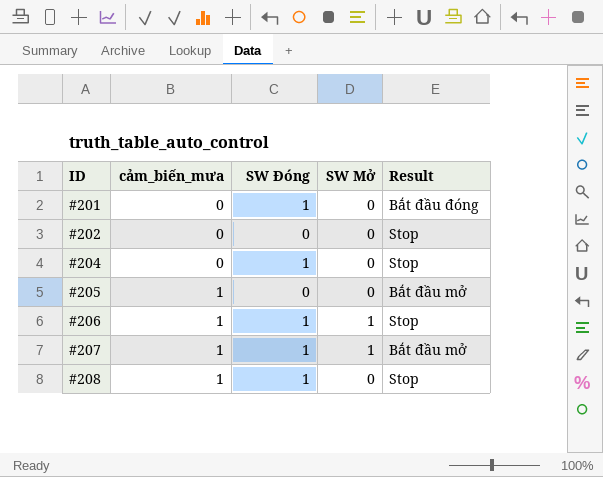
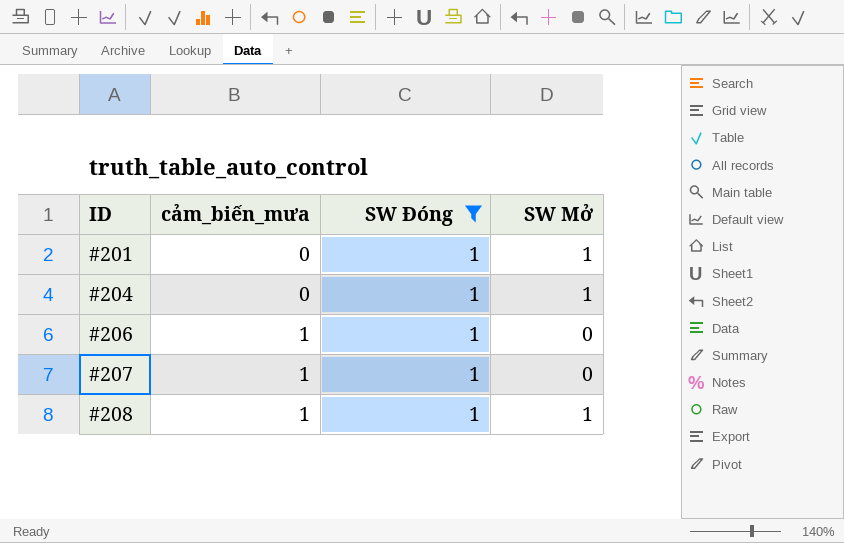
filter: none -> SW Đóng = 1
column Result | position: 5 -> none
#201 | SW Mở: 0 -> 1
#204 | SW Mở: 0 -> 1
#206 | SW Mở: 1 -> 0
#207 | SW Mở: 1 -> 0
#208 | SW Mở: 0 -> 1

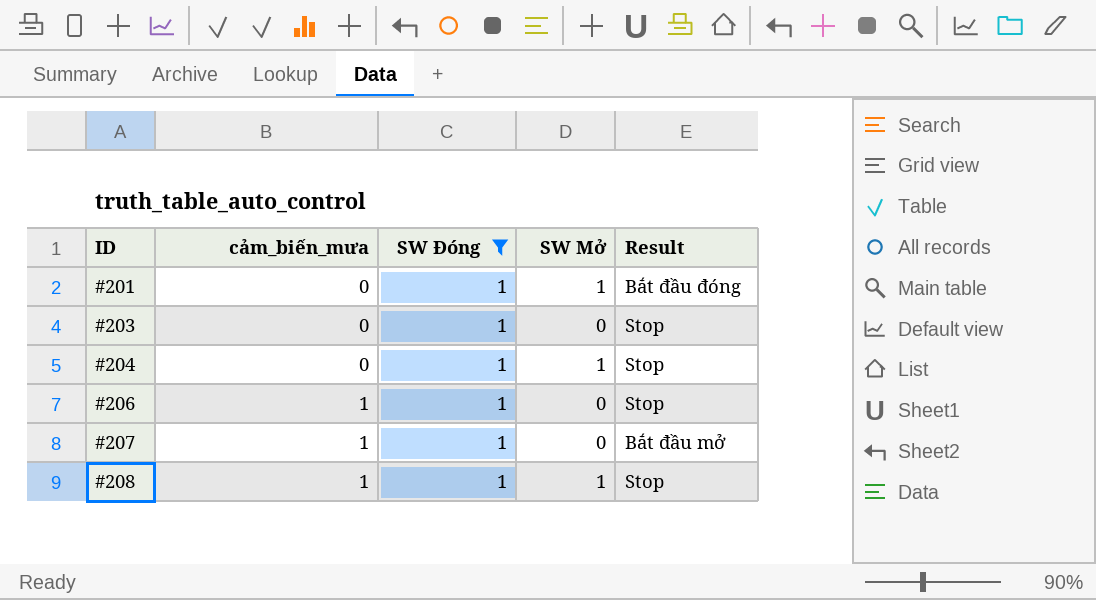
column Result | position: none -> 5
row #203: none -> 0 | 1 | 0 | Stop

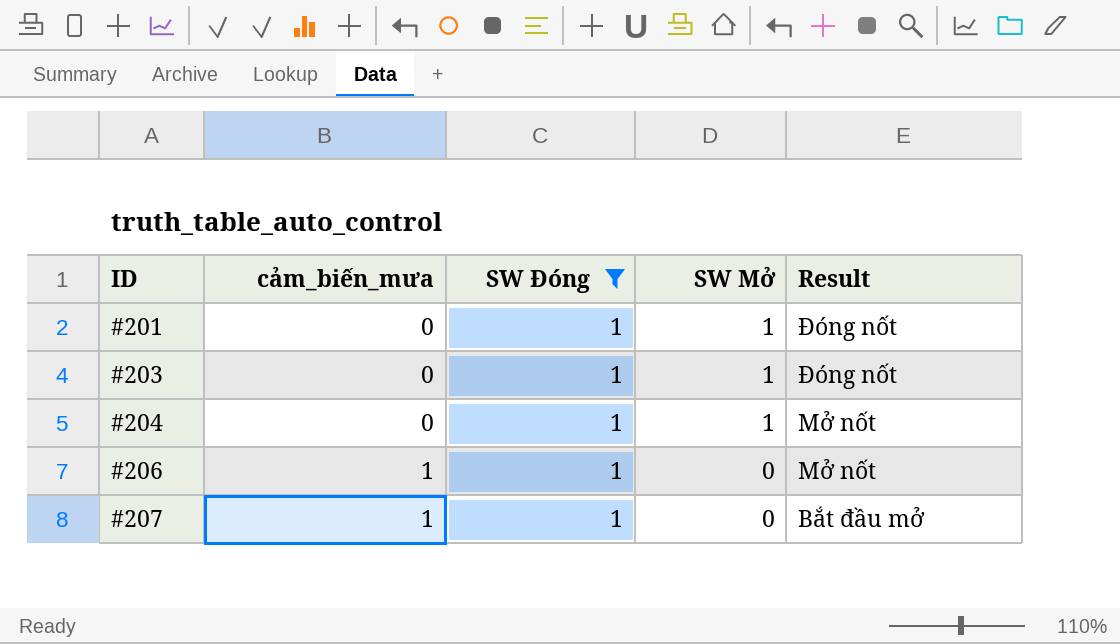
row #208: 1 | 1 | 1 | Stop -> none
#201 | Result: Bắt đầu đóng -> Đóng nốt
#203 | SW Mở: 0 -> 1
#203 | Result: Stop -> Đóng nốt
#204 | Result: Stop -> Mở nốt
#206 | Result: Stop -> Mở nốt

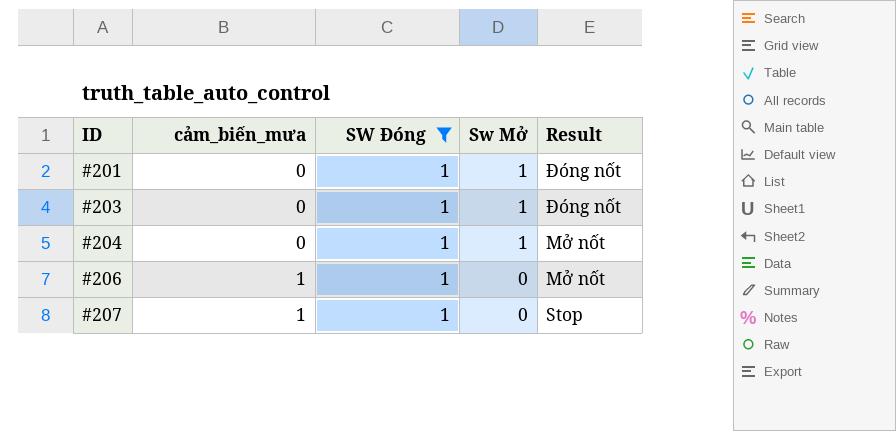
column name: SW Mở -> Sw Mở
#207 | Result: Bắt đầu mở -> Stop

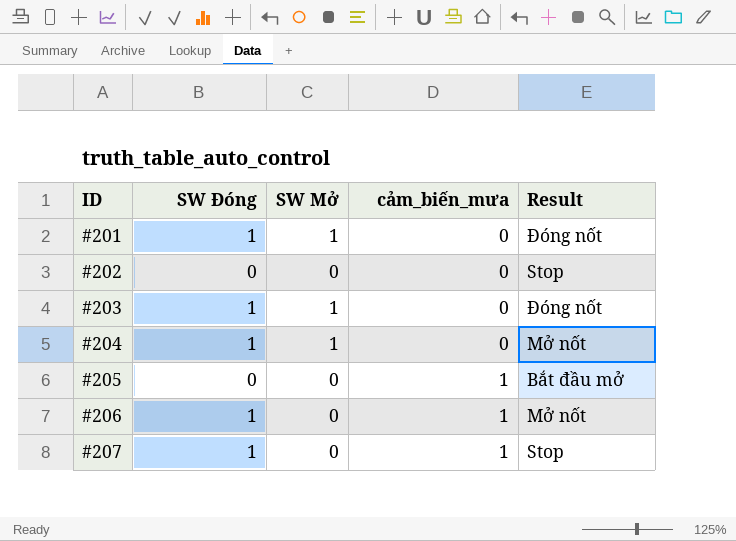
filter: SW Đóng = 1 -> none
column name: Sw Mở -> SW Mở
column cảm_biến_mưa | position: 2 -> 4

